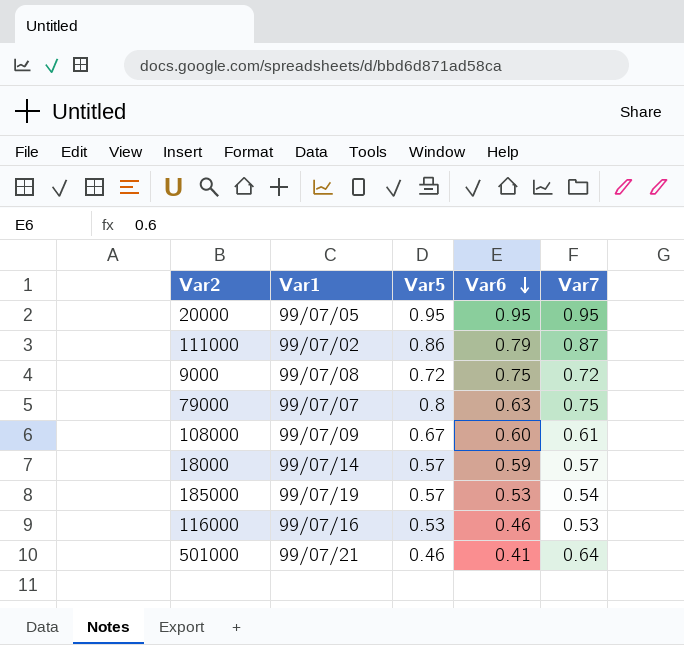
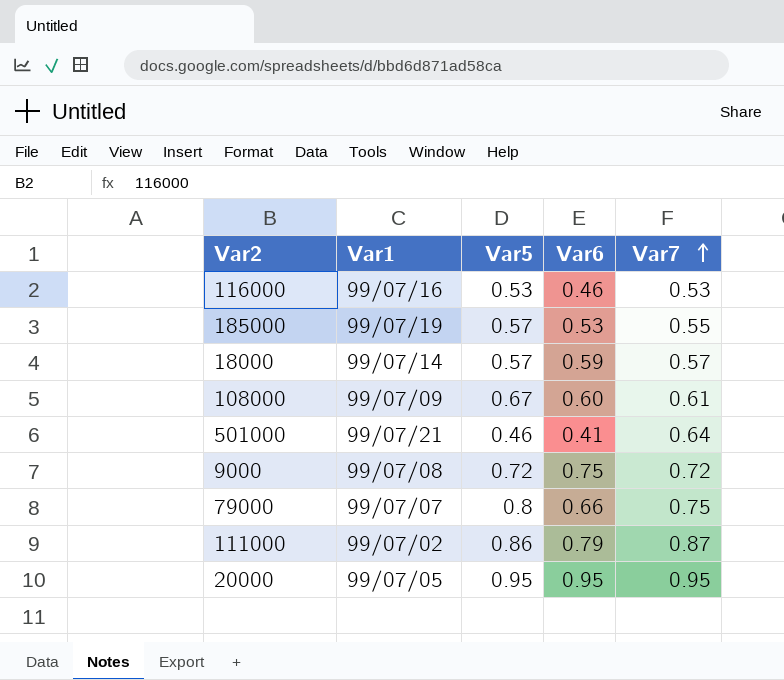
row order: Var6 descending -> Var7 ascending
185000 | Var7: 0.54 -> 0.55
79000 | Var6: 0.63 -> 0.66

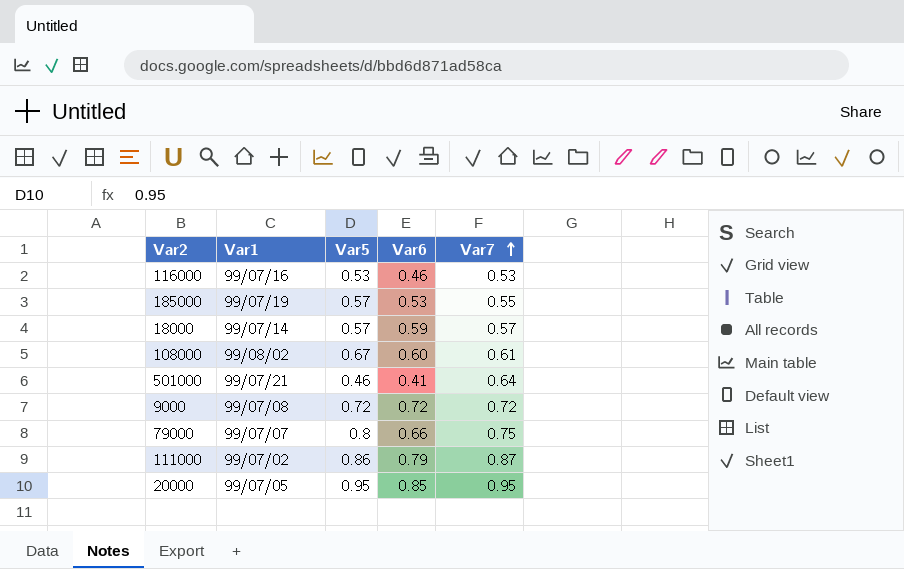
108000 | Var1: 99/07/09 -> 99/08/02
9000 | Var6: 0.75 -> 0.72
20000 | Var6: 0.95 -> 0.85

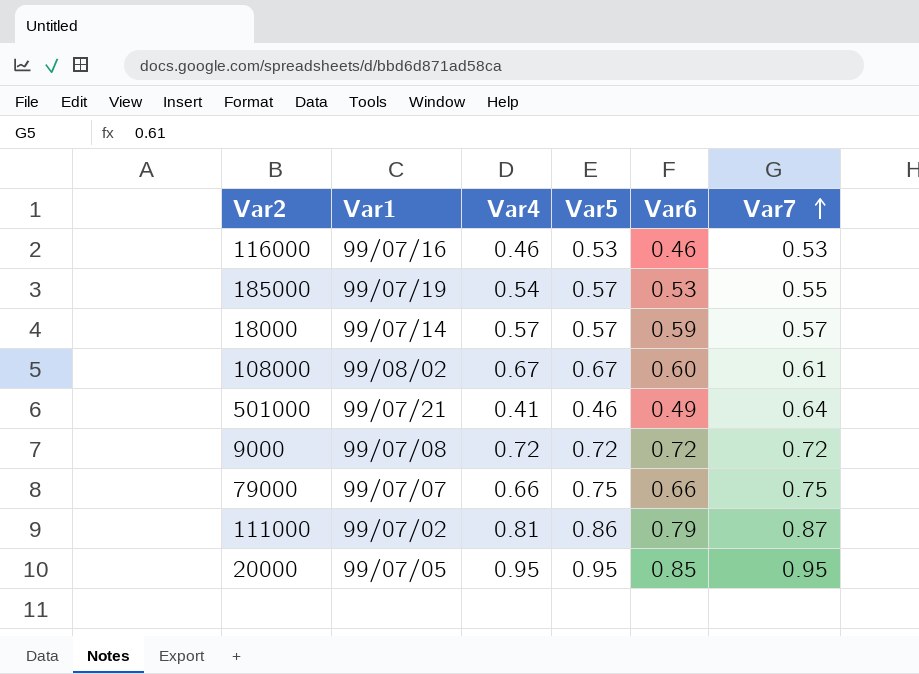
column Var4 | position: none -> 3
501000 | Var6: 0.41 -> 0.49
79000 | Var5: 0.8 -> 0.75

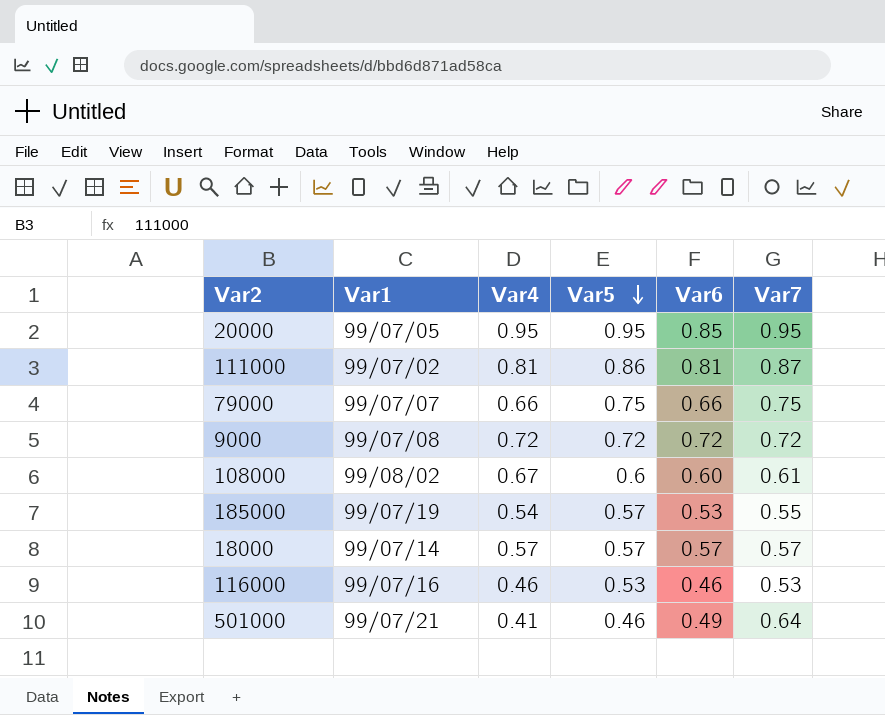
row order: Var7 ascending -> Var5 descending
111000 | Var6: 0.79 -> 0.81
108000 | Var5: 0.67 -> 0.6
18000 | Var6: 0.59 -> 0.57

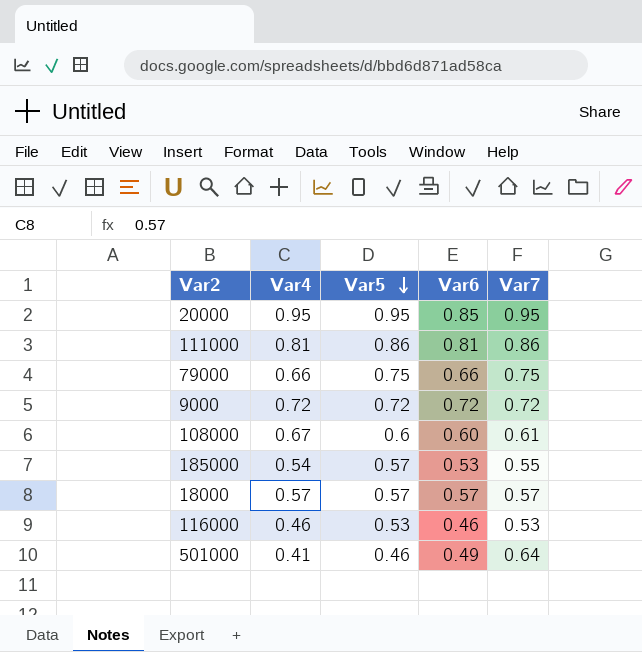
column Var1 | position: 2 -> none
111000 | Var7: 0.87 -> 0.86

